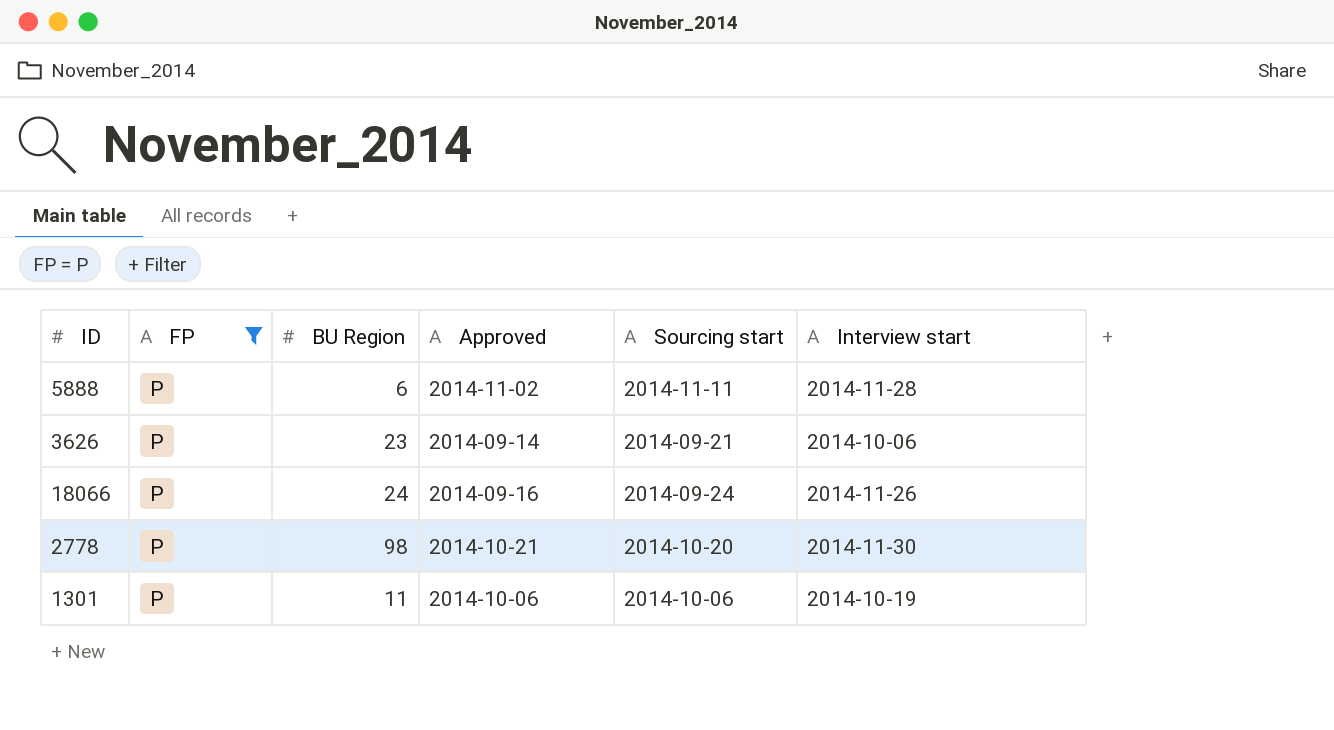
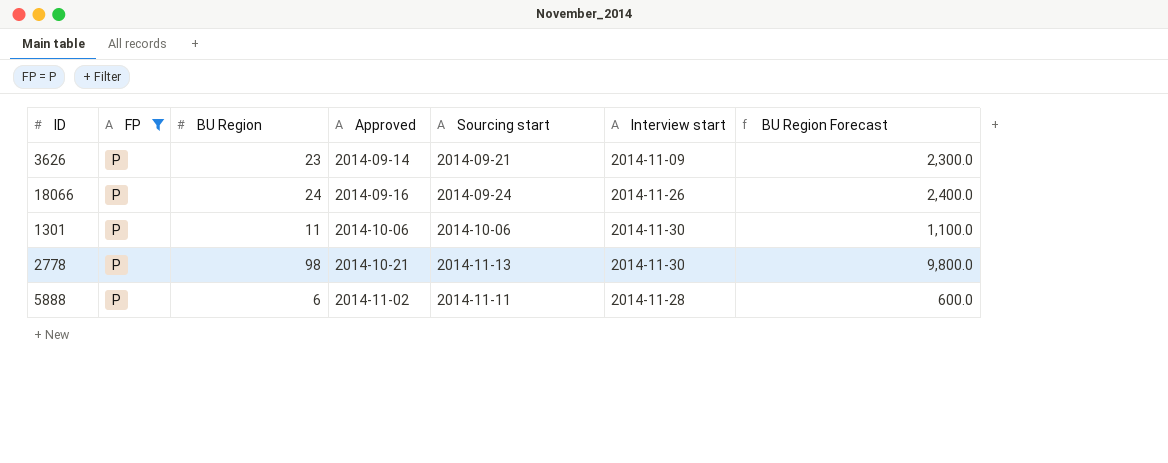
row order: none -> Approved ascending
column BU Region Forecast | formula: none -> [BU Region] * 100
3626 | Interview start: 2014-10-06 -> 2014-11-09
1301 | Interview start: 2014-10-19 -> 2014-11-30
2778 | Sourcing start: 2014-10-20 -> 2014-11-13

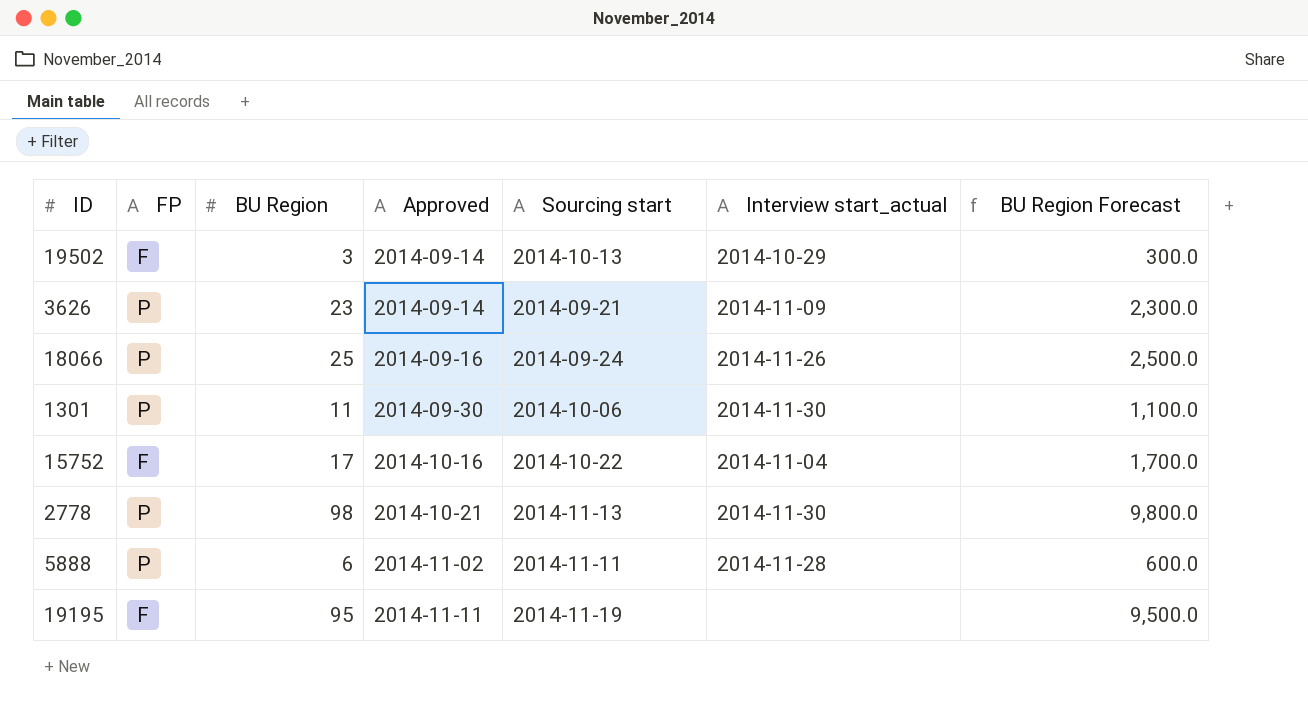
filter: FP = P -> none
column name: Interview start -> Interview start_actual
18066 | BU Region: 24 -> 25
18066 | BU Region Forecast: 2,400.0 -> 2,500.0
1301 | Approved: 2014-10-06 -> 2014-09-30

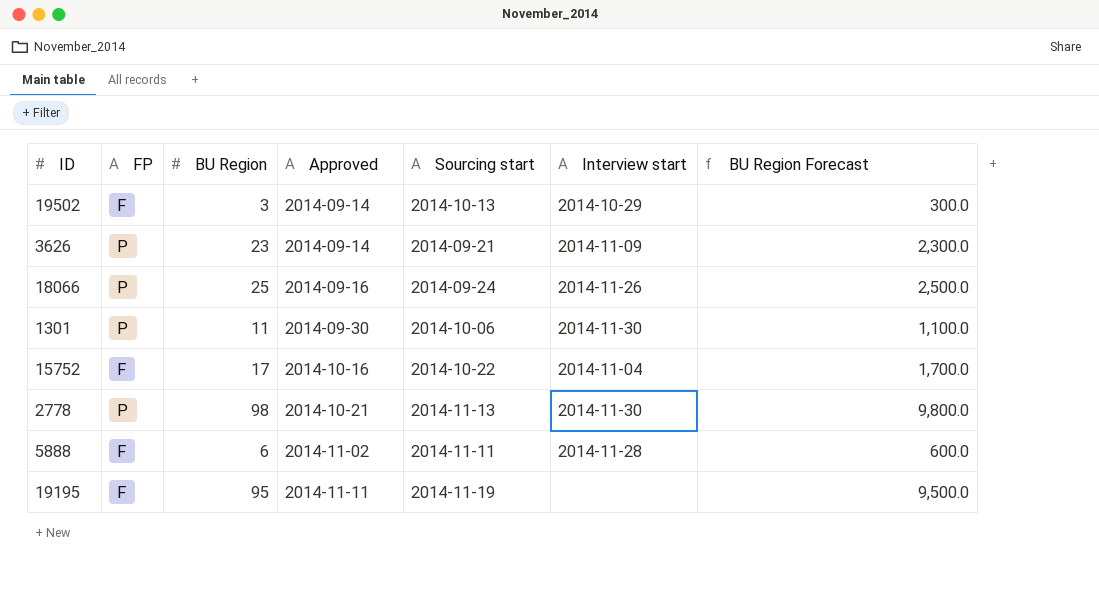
column name: Interview start_actual -> Interview start
5888 | FP: P -> F

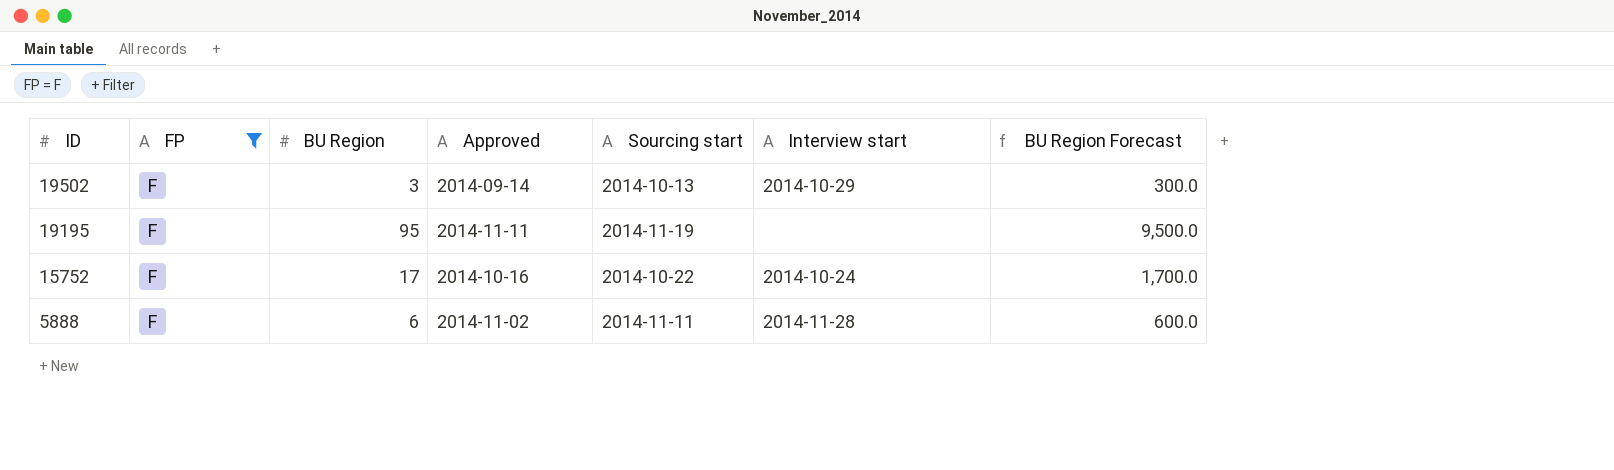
filter: none -> FP = F
row order: Approved ascending -> ID descending
15752 | Interview start: 2014-11-04 -> 2014-10-24

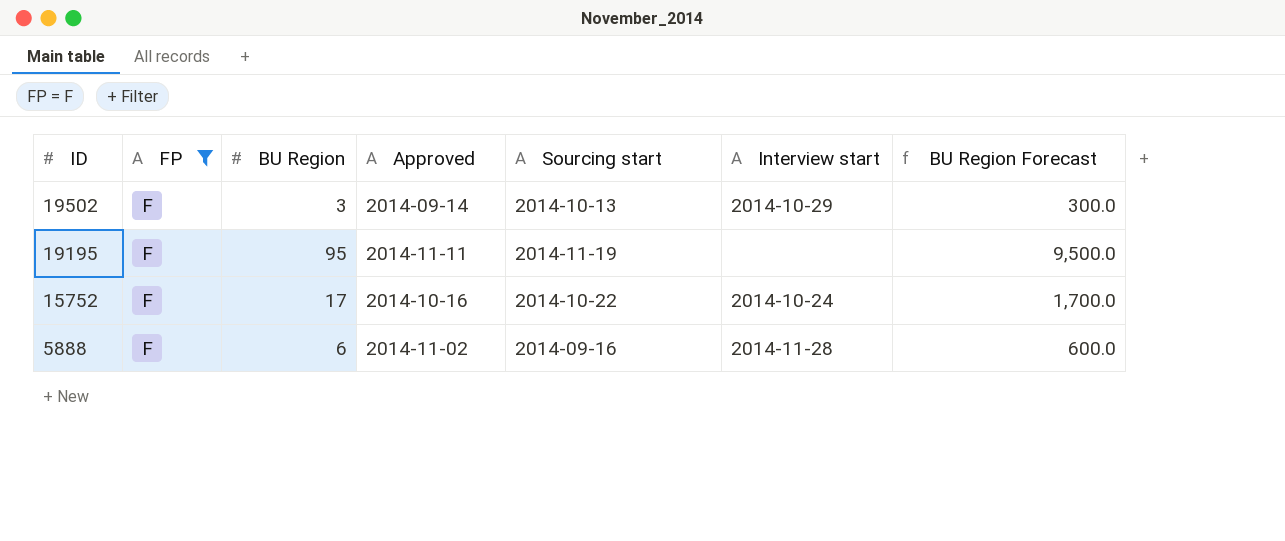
5888 | Sourcing start: 2014-11-11 -> 2014-09-16

